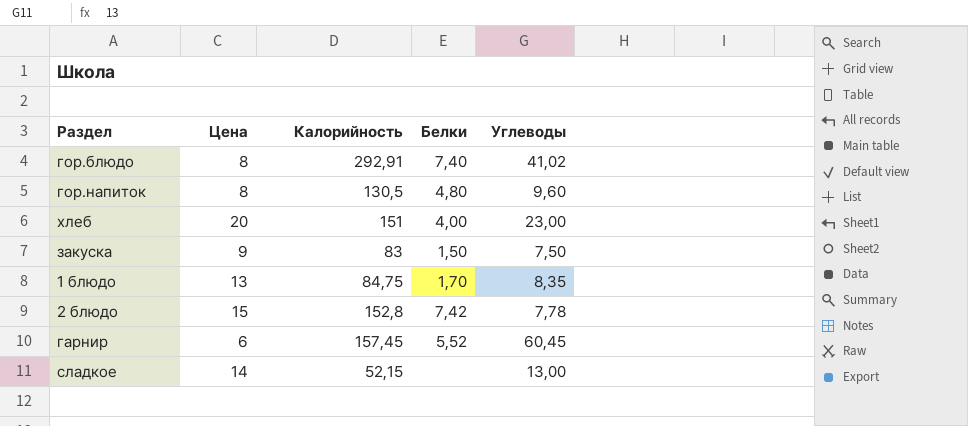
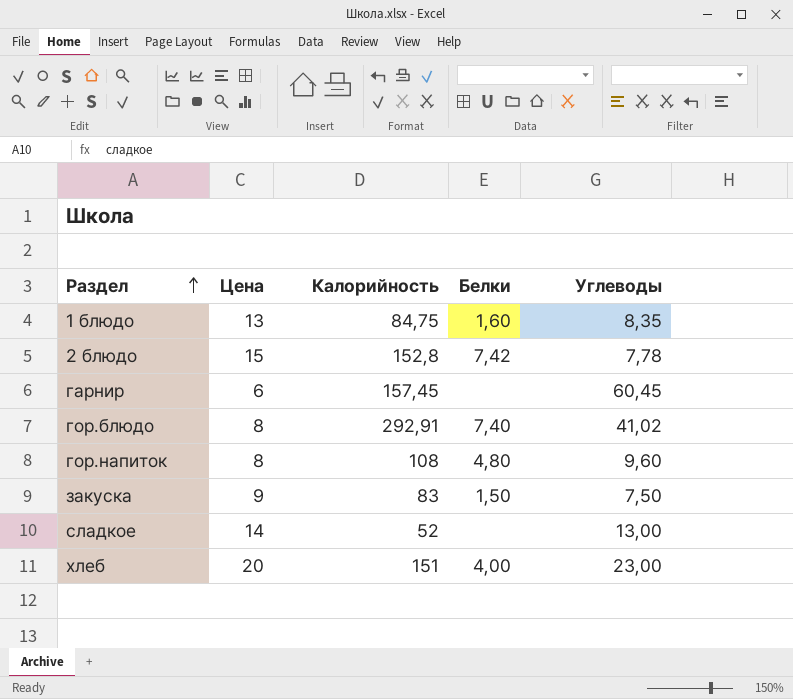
row order: none -> Раздел ascending
1 блюдо | Белки: 1,70 -> 1,60
гарнир | Белки: 5,52 -> none
гор.напиток | Калорийность: 130,5 -> 108
сладкое | Калорийность: 52,15 -> 52

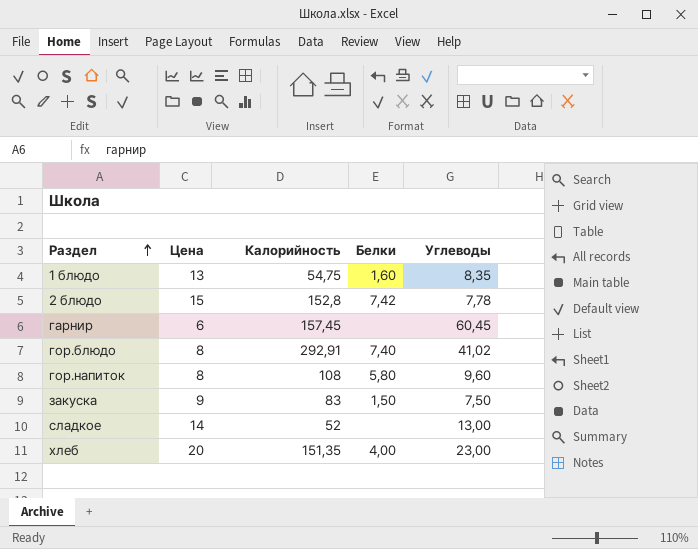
1 блюдо | Калорийность: 84,75 -> 54,75
гор.напиток | Белки: 4,80 -> 5,80
хлеб | Калорийность: 151 -> 151,35

